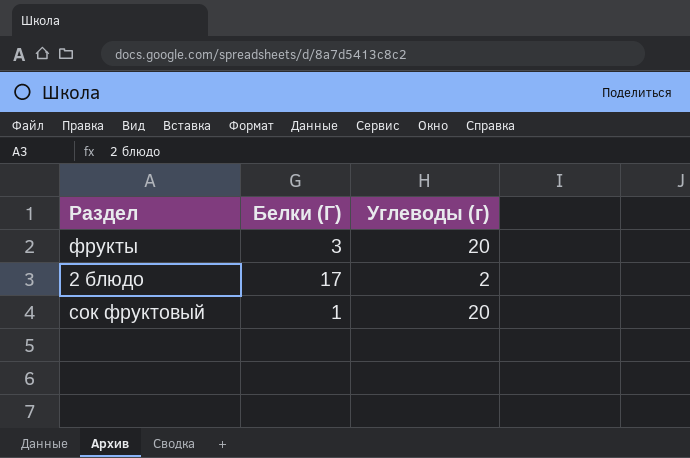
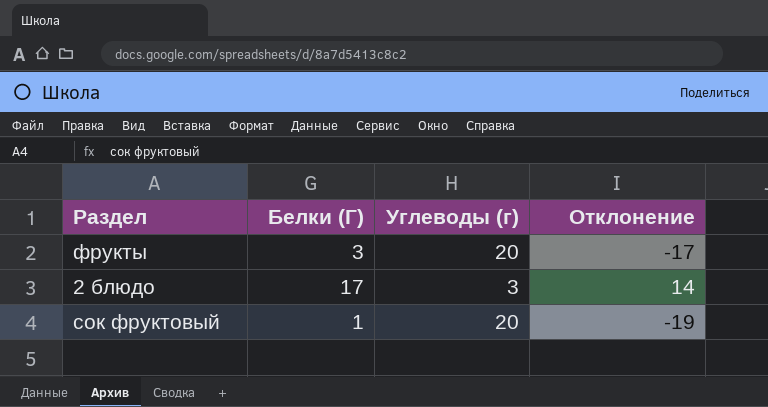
column Отклонение | formula: none -> [Белки (Г)] - [Углеводы (г)]
2 блюдо | Углеводы (г): 2 -> 3

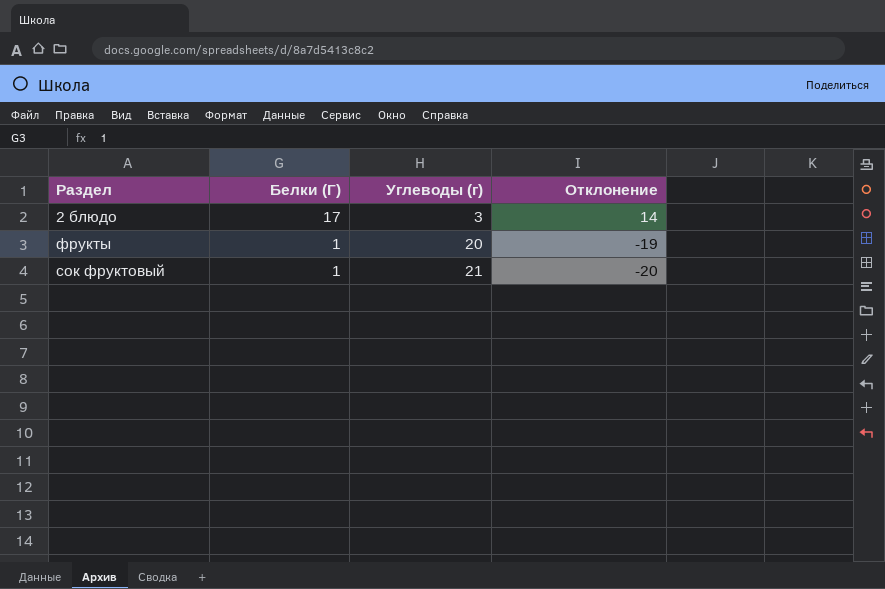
row order: none -> Белки (Г) descending
фрукты | Белки (Г): 3 -> 1
фрукты | Отклонение: -17 -> -19
сок фруктовый | Углеводы (г): 20 -> 21
сок фруктовый | Отклонение: -19 -> -20

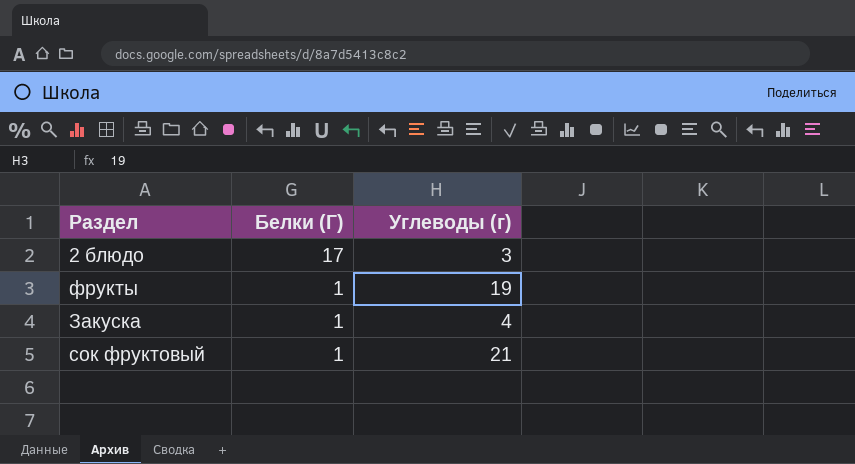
column Отклонение | formula: [Белки (Г)] - [Углеводы (г)] -> none
фрукты | Углеводы (г): 20 -> 19
row Закуска: none -> 1 | 4

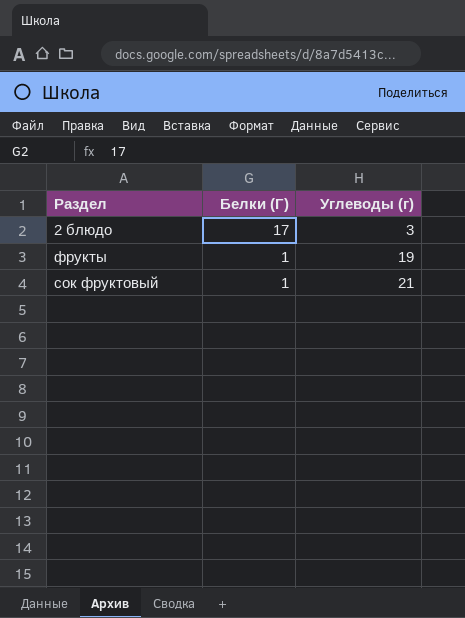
row Закуска: 1 | 4 -> none

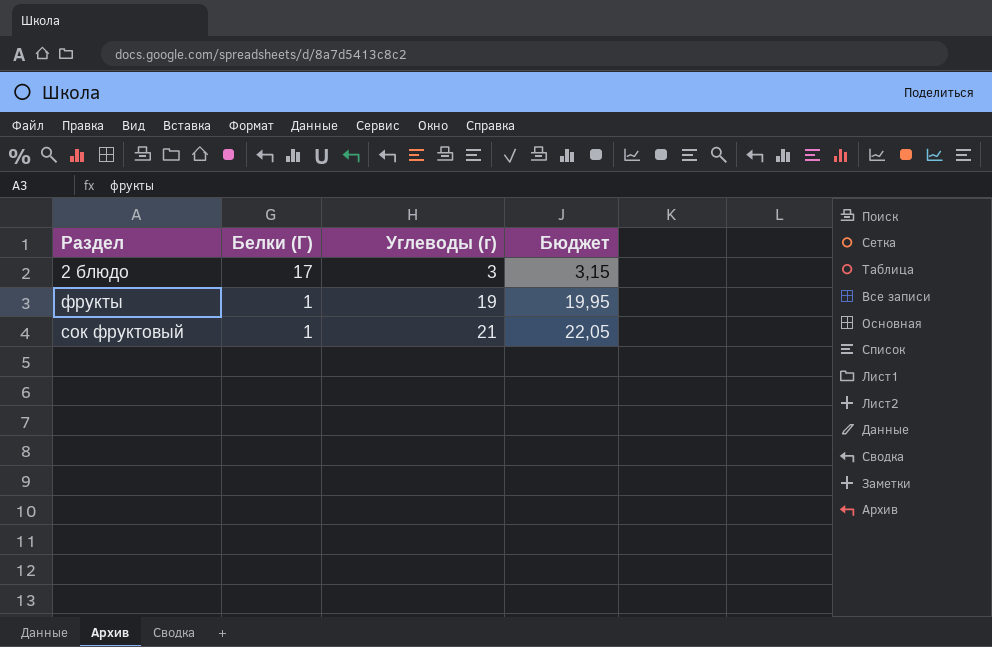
column Бюджет | formula: none -> [Углеводы (г)] * 1,05

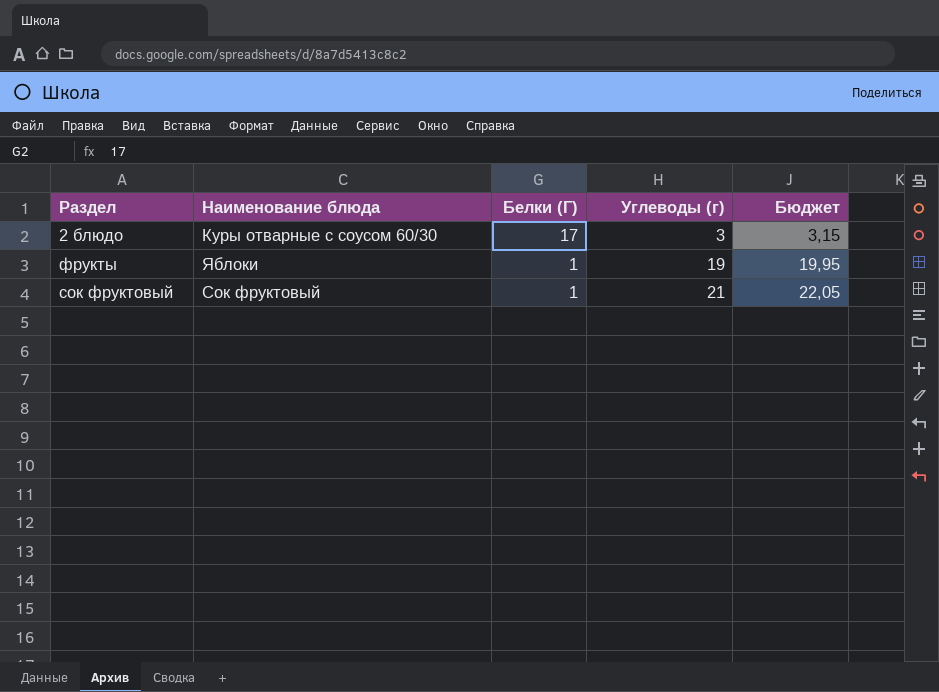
column Наименование блюда | position: none -> 2

